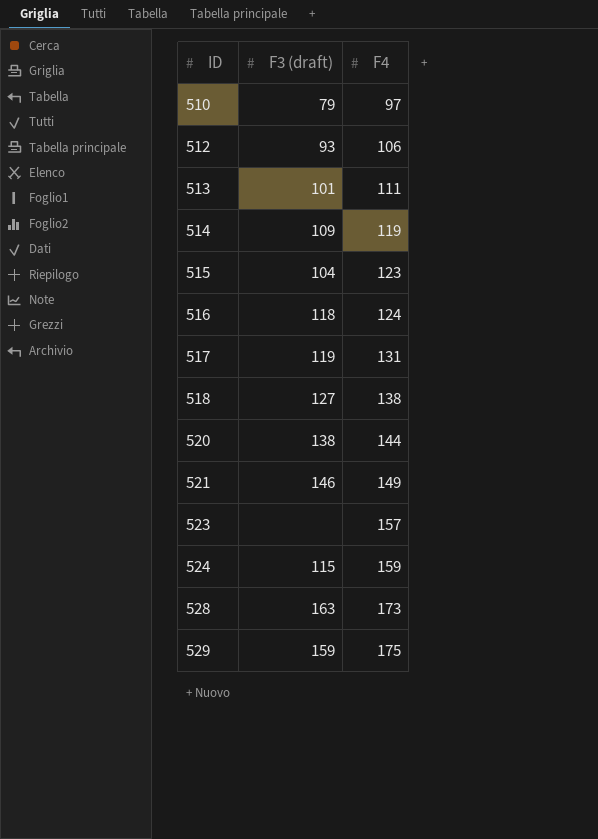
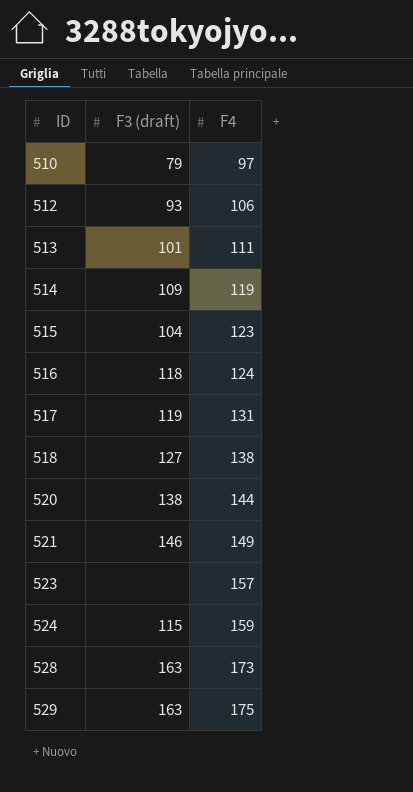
529 | F3 (draft): 159 -> 163

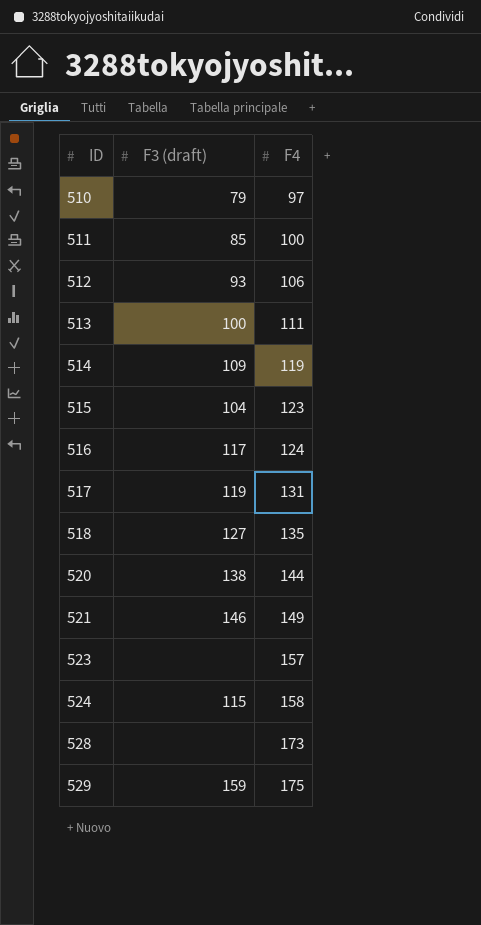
row 511: none -> 85 | 100
513 | F3 (draft): 101 -> 100
516 | F3 (draft): 118 -> 117
518 | F4: 138 -> 135
524 | F4: 159 -> 158
528 | F3 (draft): 163 -> none
529 | F3 (draft): 163 -> 159

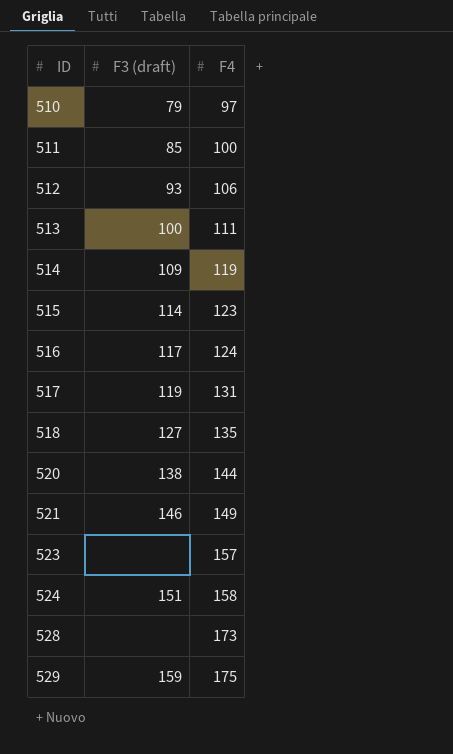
515 | F3 (draft): 104 -> 114
524 | F3 (draft): 115 -> 151

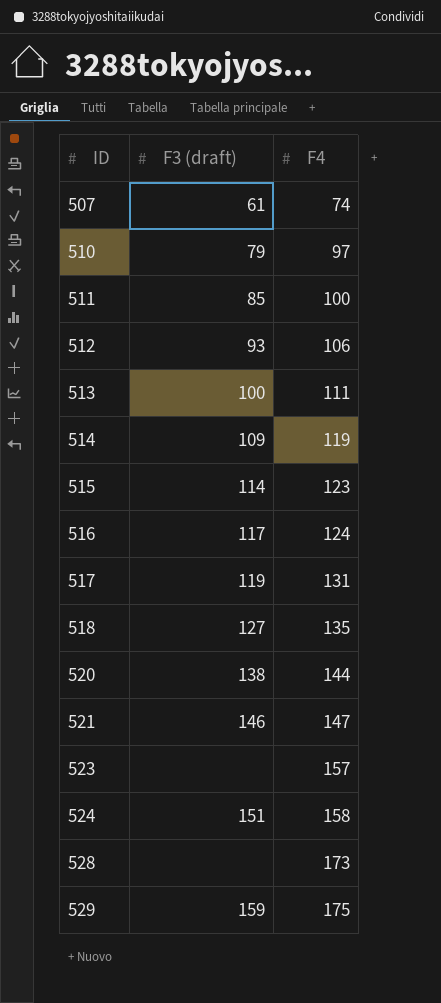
row 507: none -> 61 | 74
521 | F4: 149 -> 147

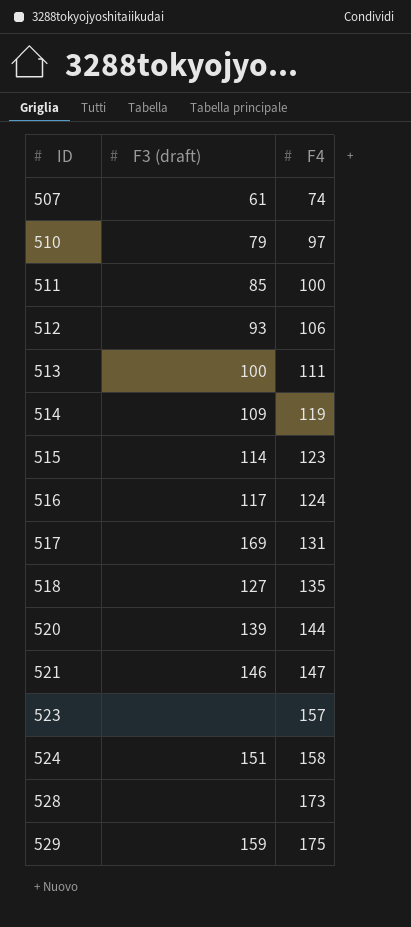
517 | F3 (draft): 119 -> 169
520 | F3 (draft): 138 -> 139

